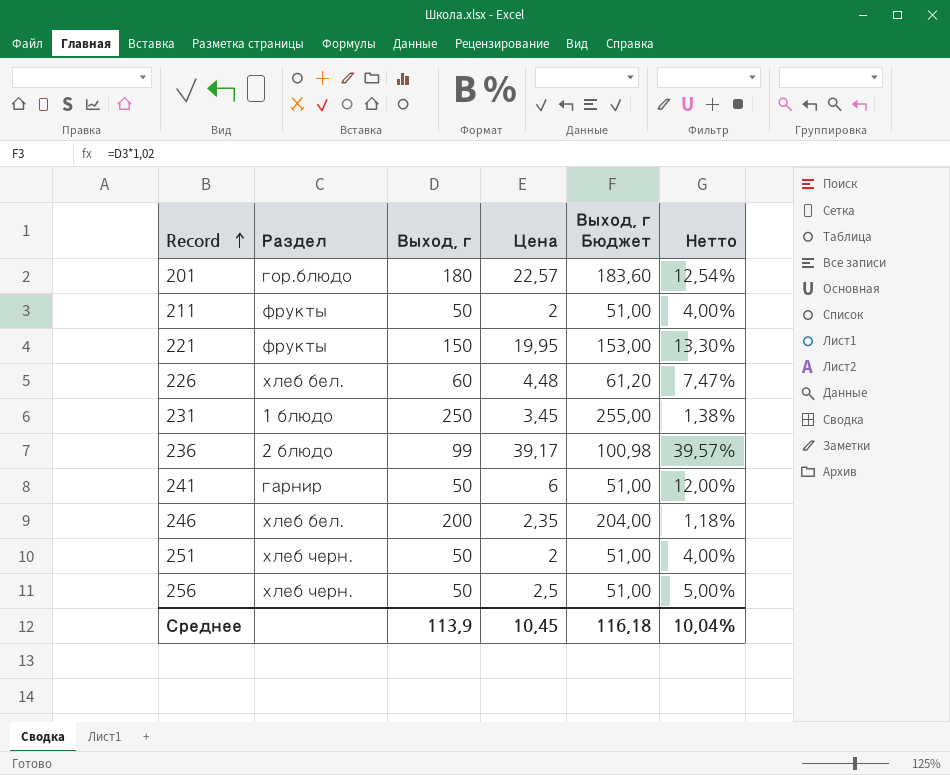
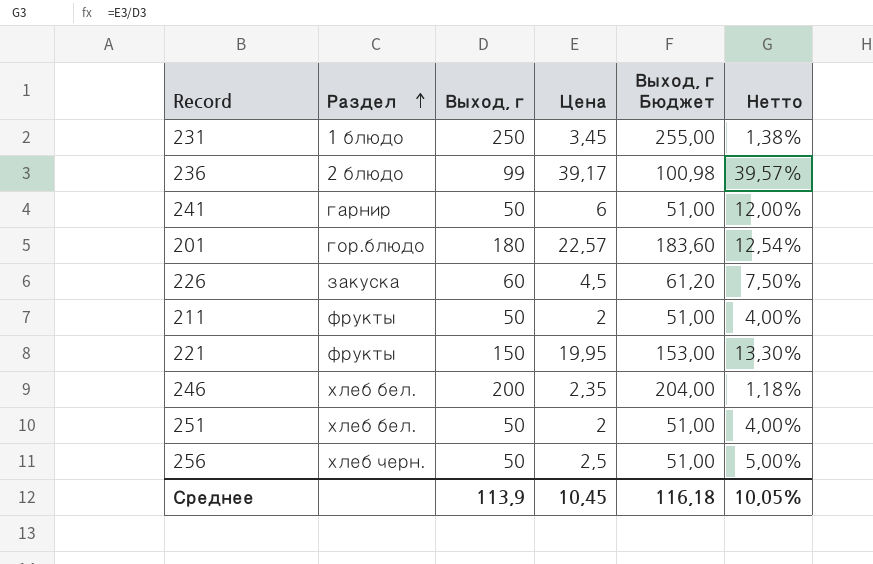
row order: Record ascending -> Раздел ascending
226 | Раздел: хлеб бел. -> закуска
226 | Цена: 4,48 -> 4,5
226 | Нетто: 7,47% -> 7,50%
251 | Раздел: хлеб черн. -> хлеб бел.
Среднее | Нетто: 10,04% -> 10,05%

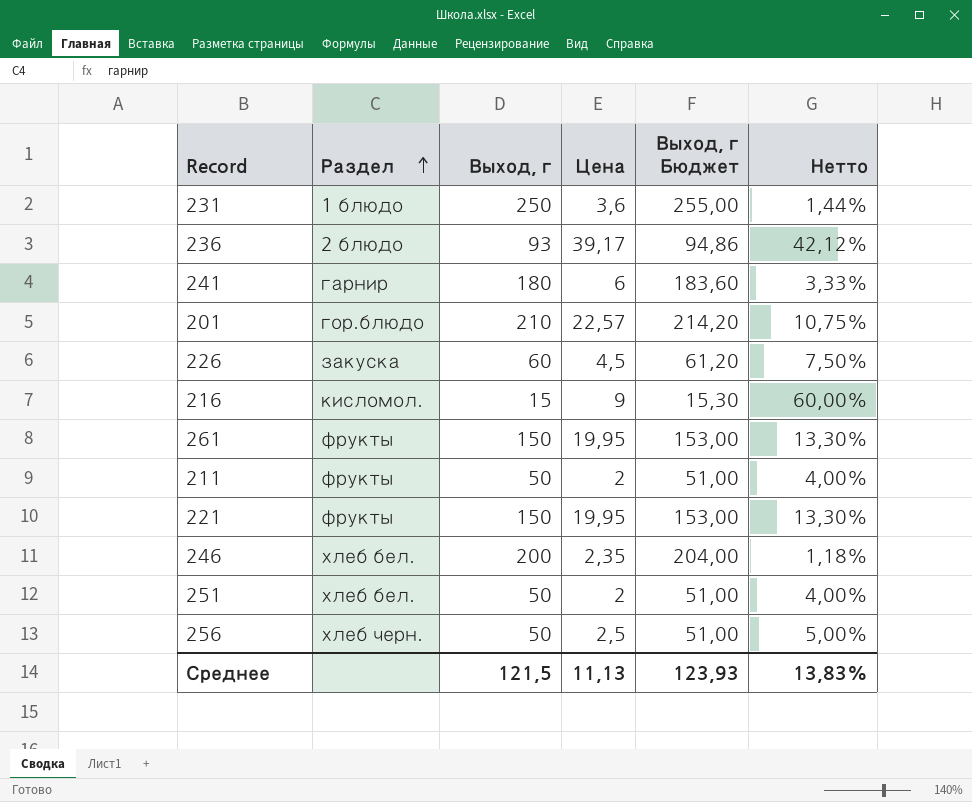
231 | Цена: 3,45 -> 3,6
231 | Нетто: 1,38% -> 1,44%
236 | Выход, г: 99 -> 93
236 | Выход, г Бюджет: 100,98 -> 94,86
236 | Нетто: 39,57% -> 42,12%
241 | Выход, г: 50 -> 180
241 | Выход, г Бюджет: 51,00 -> 183,60
241 | Нетто: 12,00% -> 3,33%
201 | Выход, г: 180 -> 210
201 | Выход, г Бюджет: 183,60 -> 214,20
201 | Нетто: 12,54% -> 10,75%
row 216: none -> кисломол. | 15 | 9 | 15,30 | 60,00%
row 261: none -> фрукты | 150 | 19,95 | 153,00 | 13,30%
Среднее | Выход, г: 113,9 -> 121,5
Среднее | Цена: 10,45 -> 11,13
Среднее | Выход, г Бюджет: 116,18 -> 123,93
Среднее | Нетто: 10,05% -> 13,83%

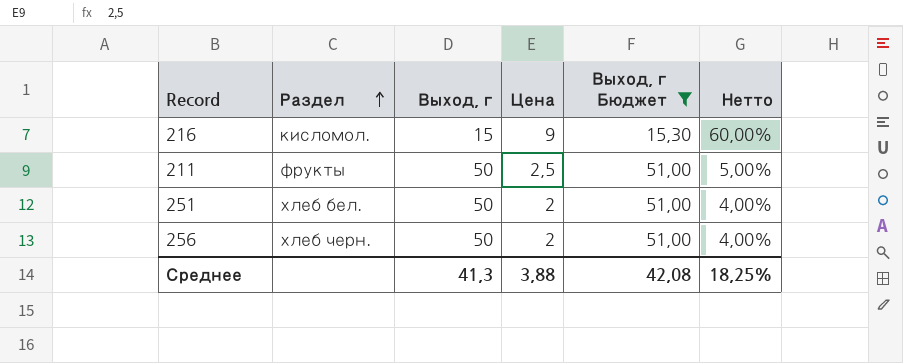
filter: none -> Выход, г Бюджет <= 51,00
211 | Цена: 2 -> 2,5
211 | Нетто: 4,00% -> 5,00%
256 | Цена: 2,5 -> 2
256 | Нетто: 5,00% -> 4,00%
Среднее | Выход, г: 121,5 -> 41,3
Среднее | Цена: 11,13 -> 3,88
Среднее | Выход, г Бюджет: 123,93 -> 42,08
Среднее | Нетто: 13,83% -> 18,25%

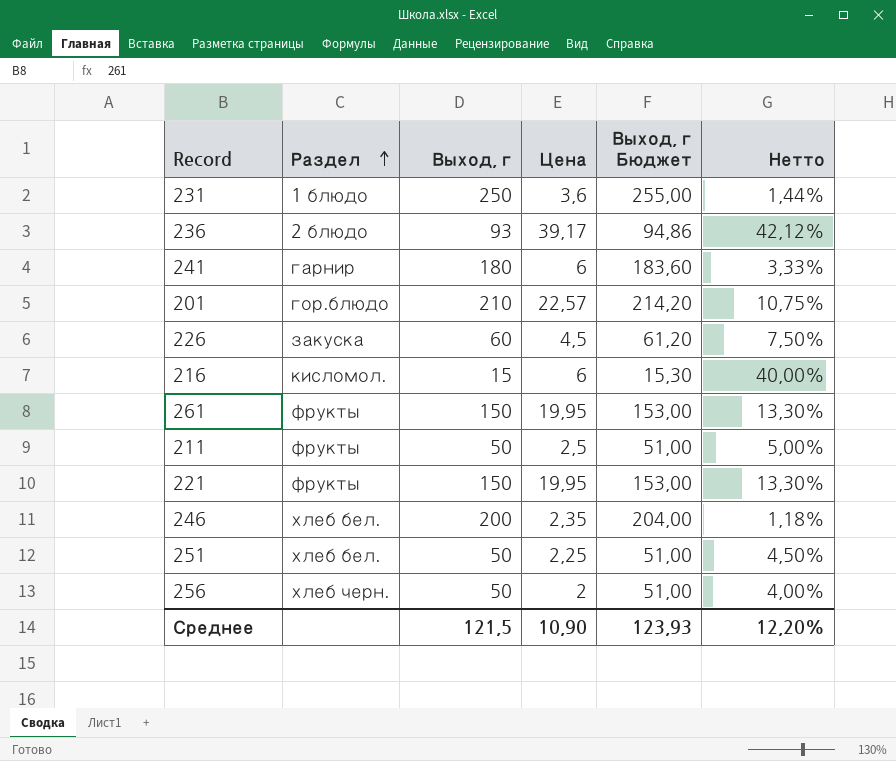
filter: Выход, г Бюджет <= 51,00 -> none
216 | Цена: 9 -> 6
216 | Нетто: 60,00% -> 40,00%
251 | Цена: 2 -> 2,25
251 | Нетто: 4,00% -> 4,50%
Среднее | Выход, г: 41,3 -> 121,5
Среднее | Цена: 3,88 -> 10,90
Среднее | Выход, г Бюджет: 42,08 -> 123,93
Среднее | Нетто: 18,25% -> 12,20%

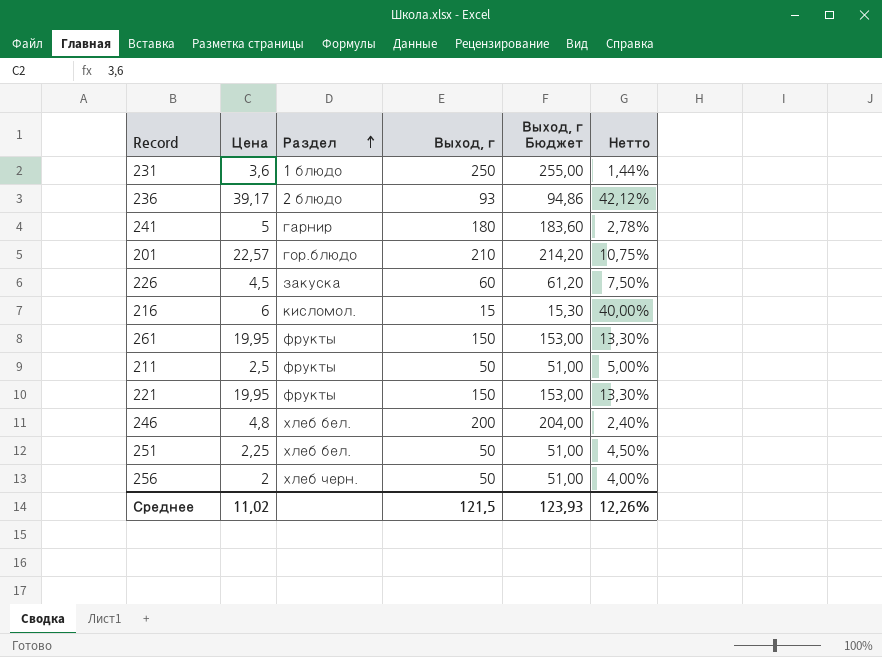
column Цена | position: 4 -> 2
241 | Цена: 6 -> 5
241 | Нетто: 3,33% -> 2,78%
246 | Цена: 2,35 -> 4,8
246 | Нетто: 1,18% -> 2,40%
Среднее | Цена: 10,90 -> 11,02
Среднее | Нетто: 12,20% -> 12,26%

